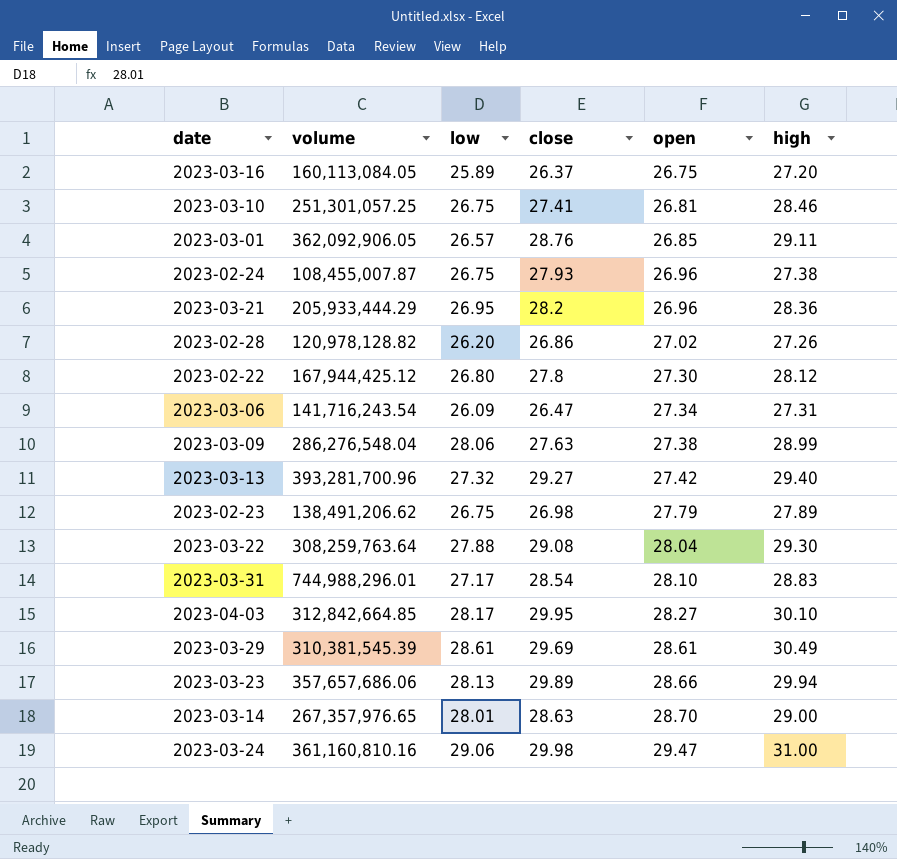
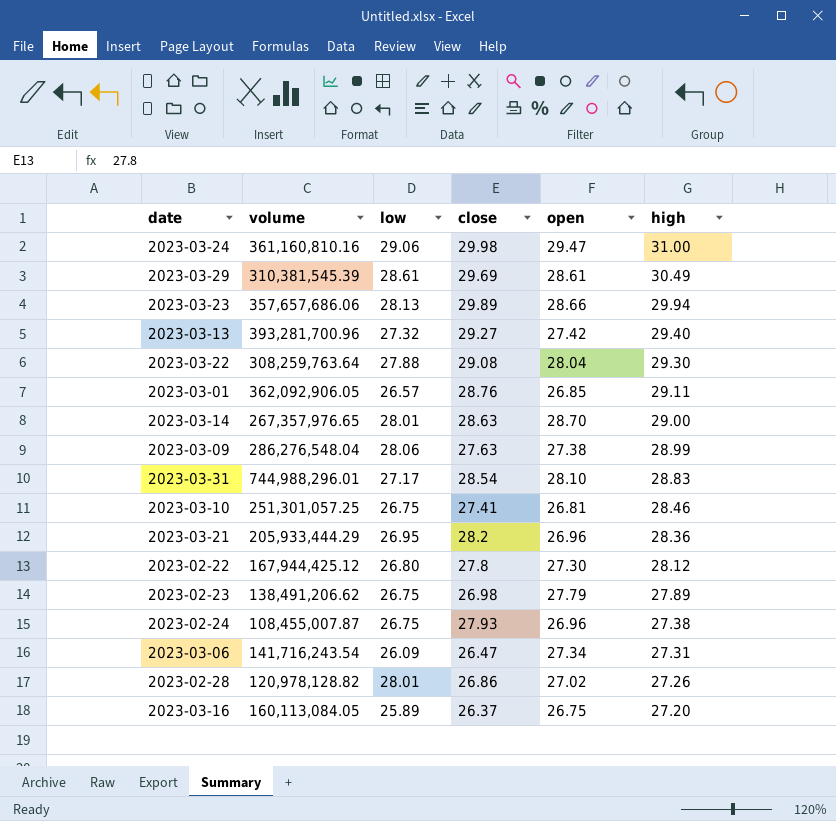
row order: open ascending -> high descending
row 2023-04-03: 312,842,664.85 | 28.17 | 29.95 | 28.27 | 30.10 -> none
2023-02-28 | low: 26.20 -> 28.01

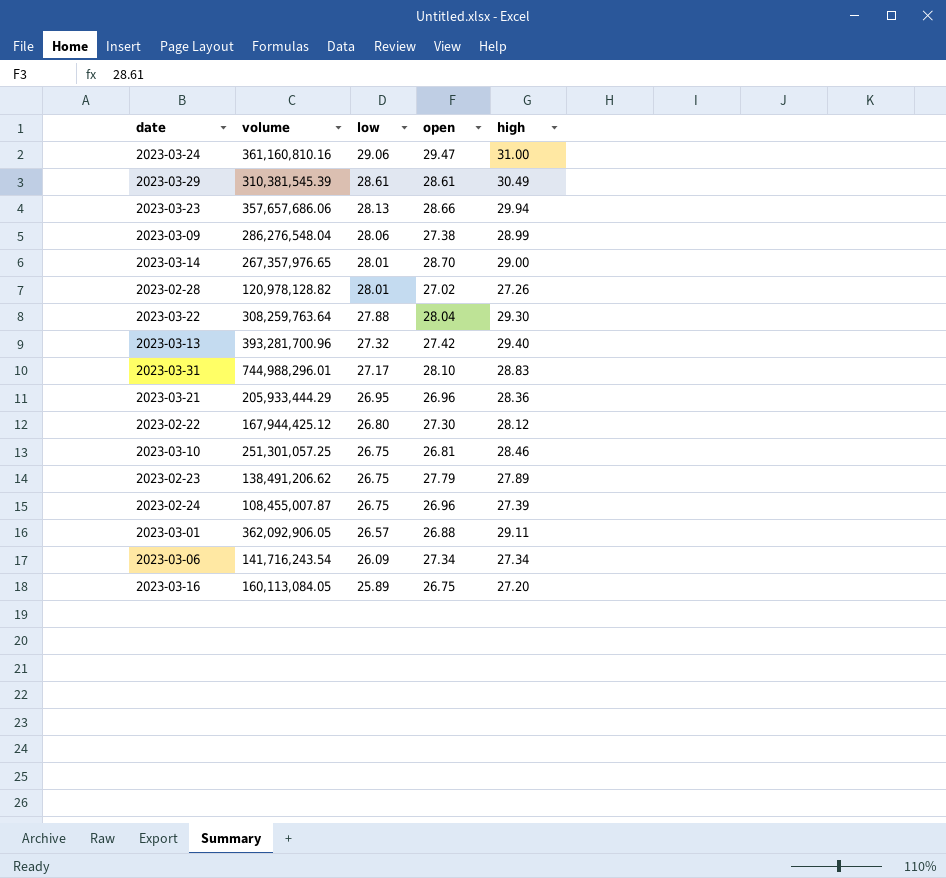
row order: high descending -> low descending
column close | position: 4 -> none
2023-02-24 | high: 27.38 -> 27.39
2023-03-01 | open: 26.85 -> 26.88
2023-03-06 | high: 27.31 -> 27.34

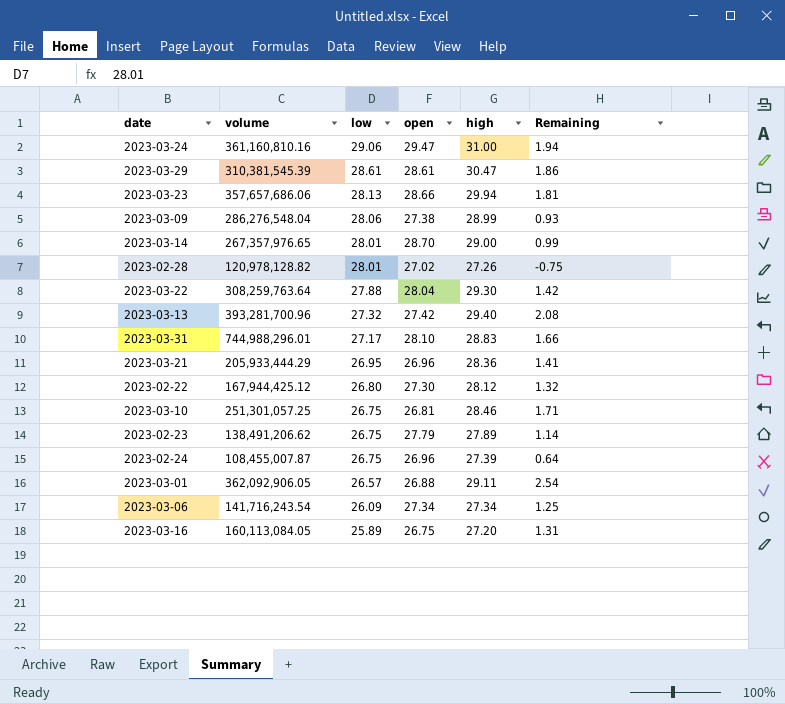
column Remaining | formula: none -> [high] - [low]
2023-03-29 | high: 30.49 -> 30.47

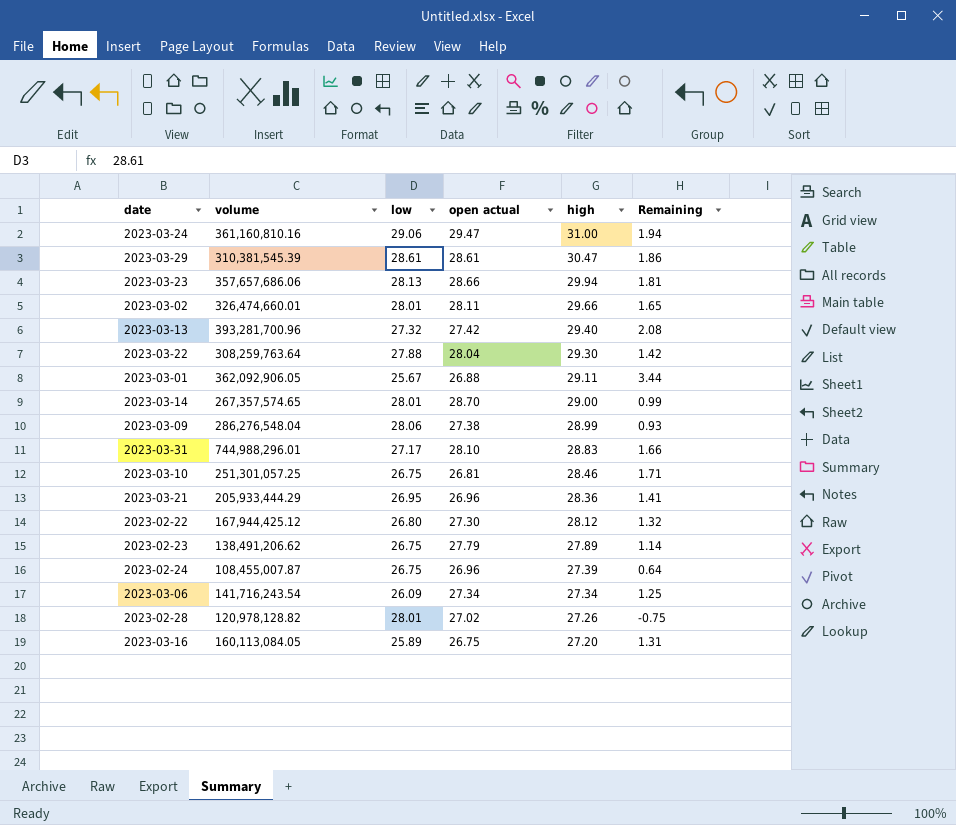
row order: low descending -> high descending
column name: open -> open actual
row 2023-03-02: none -> 326,474,660.01 | 28.01 | 28.11 | 29.66 | 1.65
2023-03-01 | low: 26.57 -> 25.67
2023-03-01 | Remaining: 2.54 -> 3.44
2023-03-14 | volume: 267,357,976.65 -> 267,357,574.65

